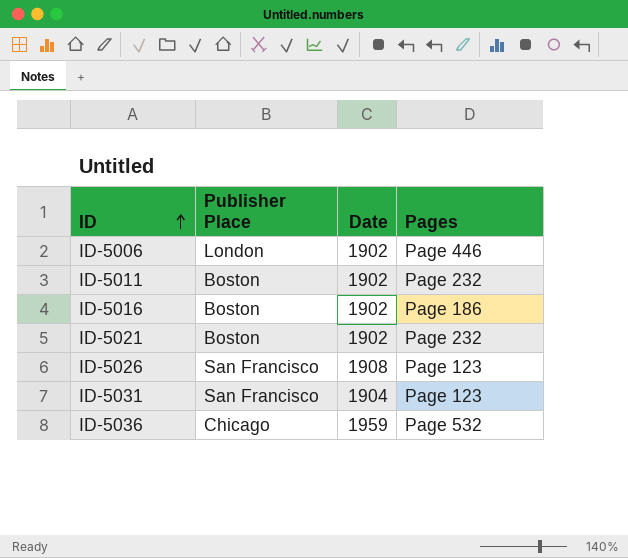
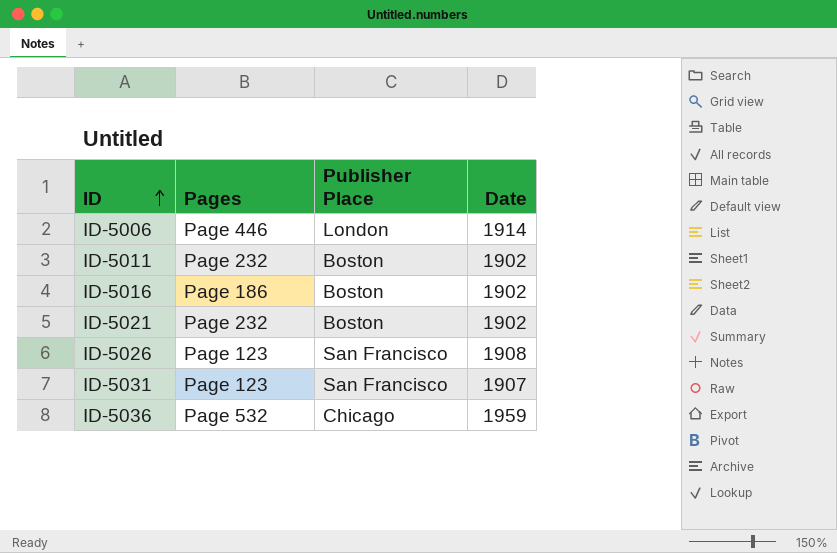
column Pages | position: 4 -> 2
ID-5006 | Date: 1902 -> 1914
ID-5031 | Date: 1904 -> 1907

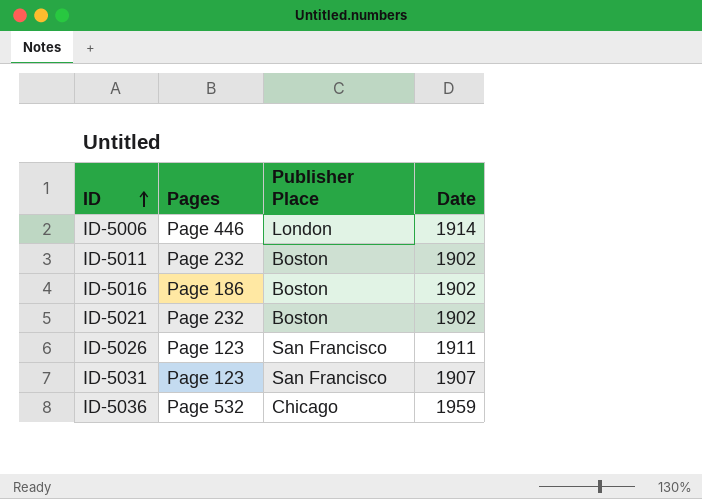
ID-5026 | Date: 1908 -> 1911

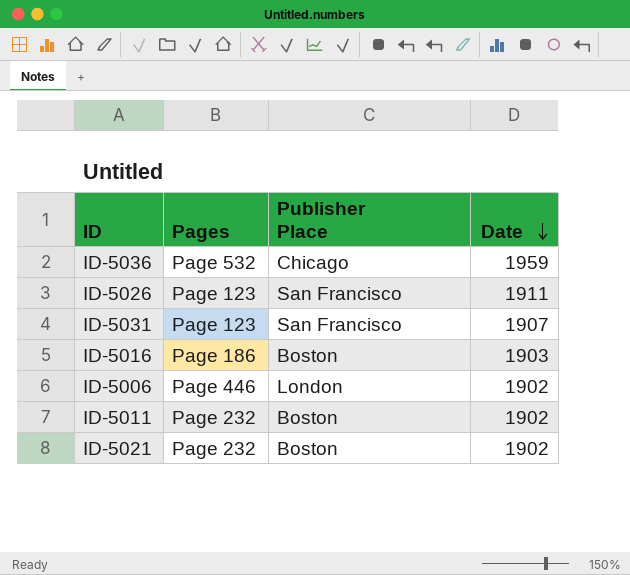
row order: ID ascending -> Date descending
ID-5016 | Date: 1902 -> 1903
ID-5006 | Date: 1914 -> 1902

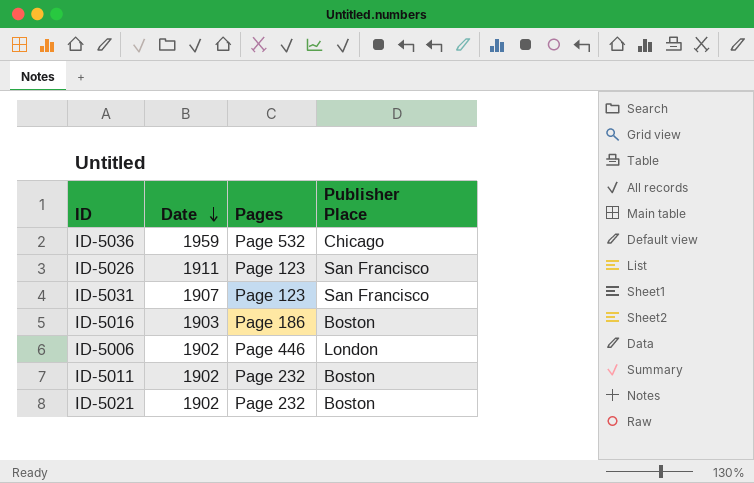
column Date | position: 4 -> 2

